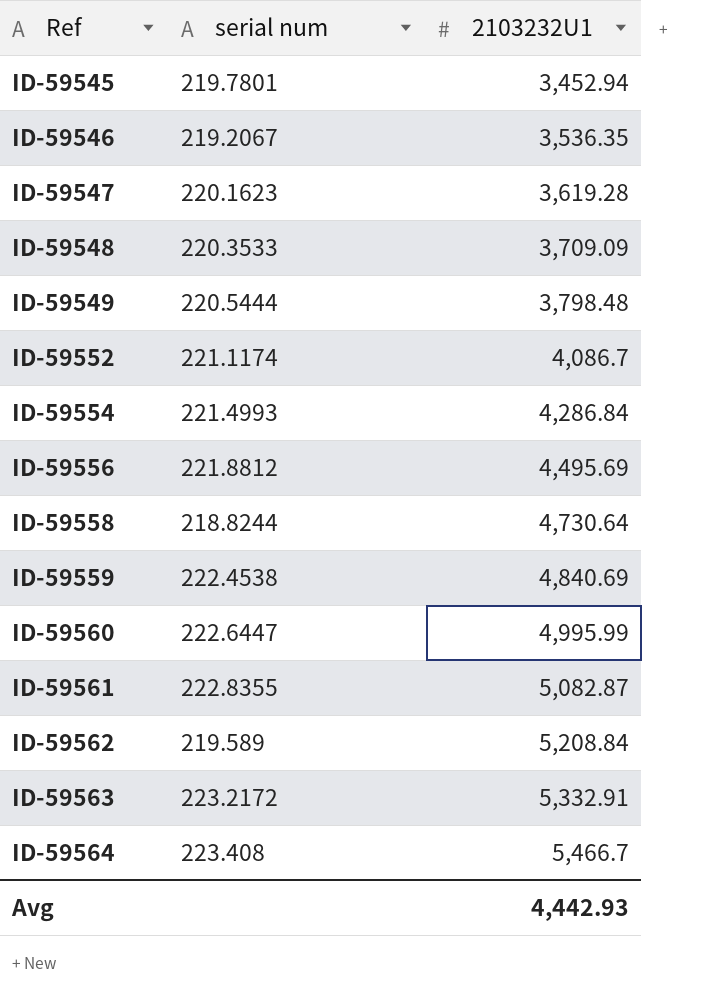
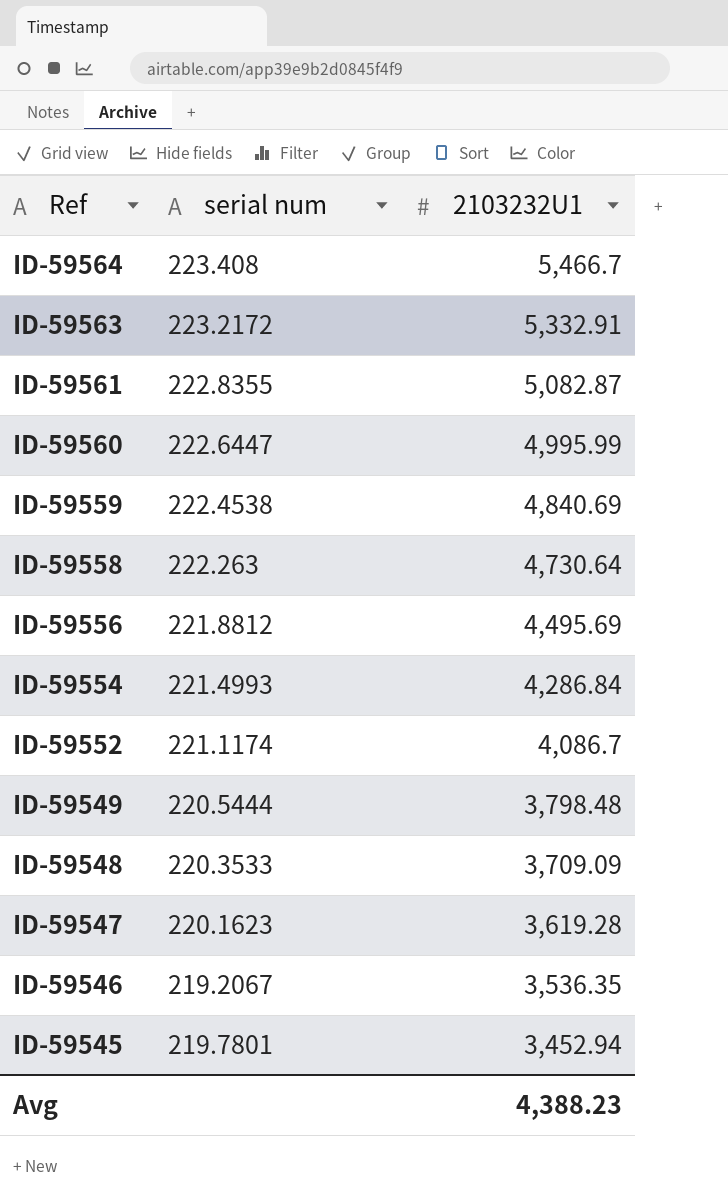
row order: Ref ascending -> Ref descending
row ID-59562: 219.589 | 5,208.84 -> none
ID-59558 | serial num: 218.8244 -> 222.263
Avg | 2103232U1: 4,442.93 -> 4,388.23

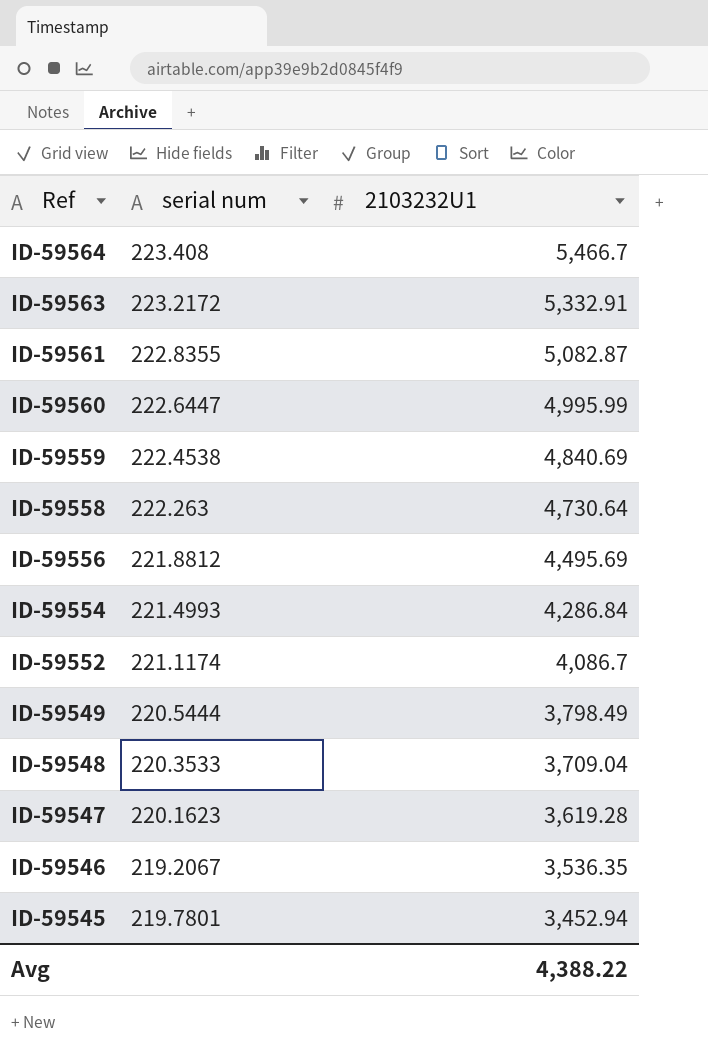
ID-59549 | 2103232U1: 3,798.48 -> 3,798.49
ID-59548 | 2103232U1: 3,709.09 -> 3,709.04
Avg | 2103232U1: 4,388.23 -> 4,388.22

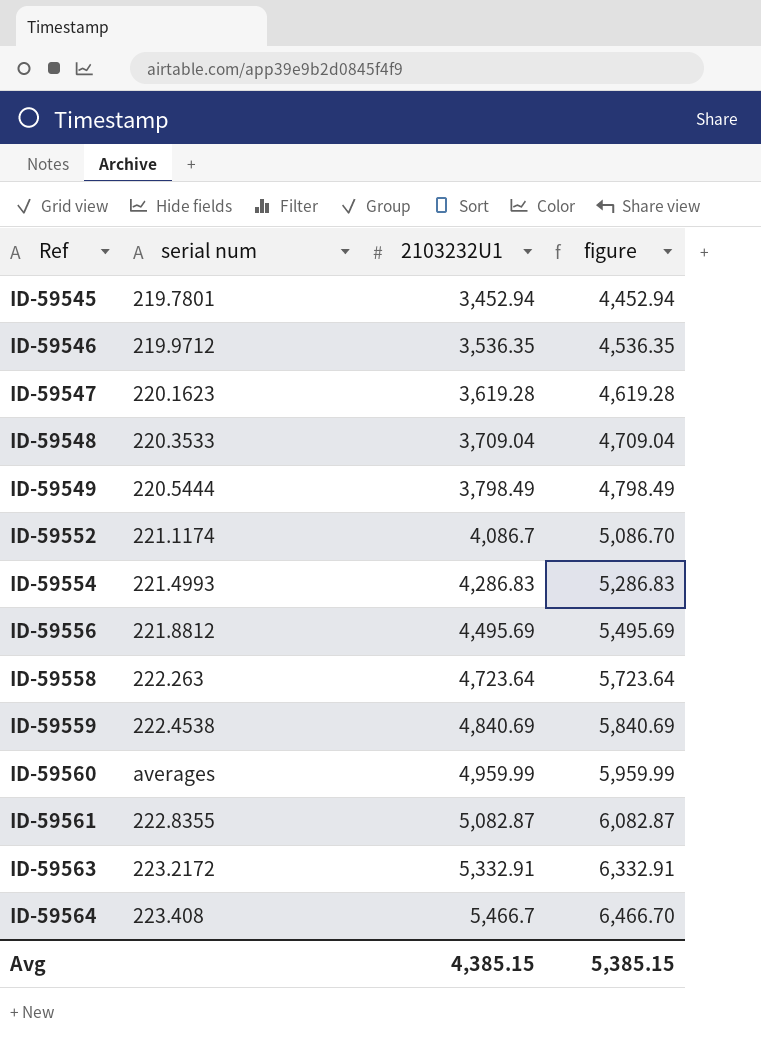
row order: Ref descending -> Ref ascending
column figure | formula: none -> [2103232U1] + 1000
ID-59546 | serial num: 219.2067 -> 219.9712
ID-59554 | 2103232U1: 4,286.84 -> 4,286.83
ID-59558 | 2103232U1: 4,730.64 -> 4,723.64
ID-59560 | serial num: 222.6447 -> averages
ID-59560 | 2103232U1: 4,995.99 -> 4,959.99
Avg | 2103232U1: 4,388.22 -> 4,385.15

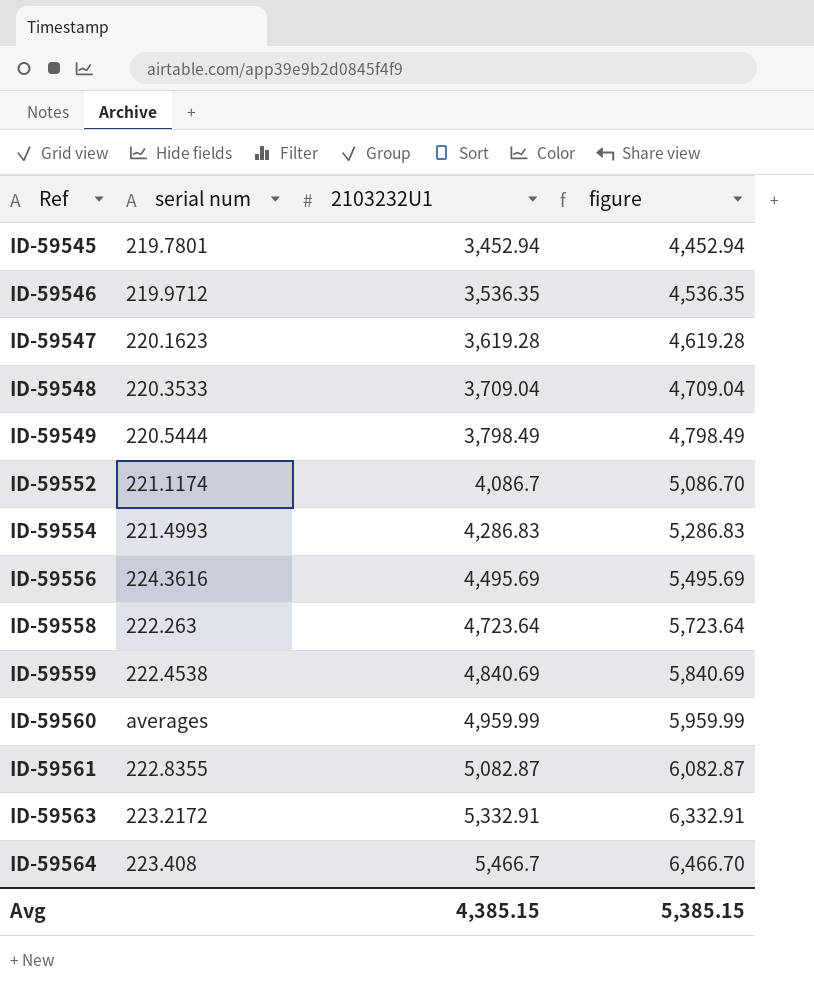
ID-59556 | serial num: 221.8812 -> 224.3616

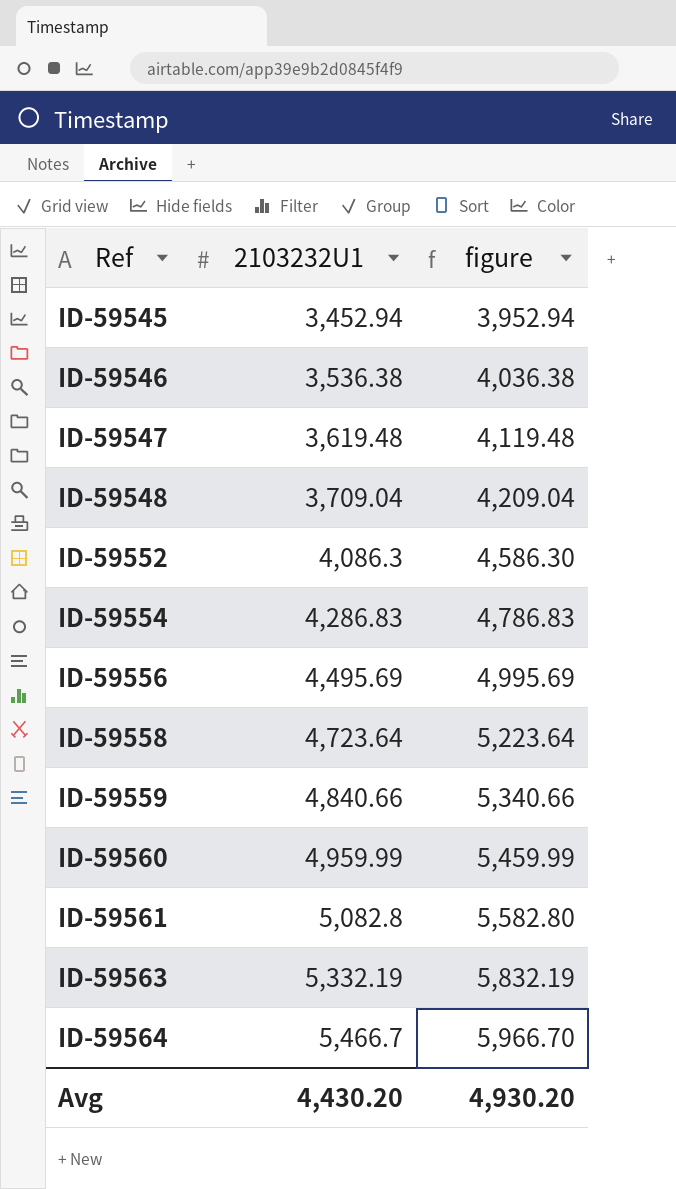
column serial num | position: 2 -> none
column figure | formula: [2103232U1] + 1000 -> [2103232U1] + 500
row ID-59549: 220.5444 | 3,798.49 | 4,798.49 -> none
ID-59546 | 2103232U1: 3,536.35 -> 3,536.38
ID-59547 | 2103232U1: 3,619.28 -> 3,619.48
ID-59552 | 2103232U1: 4,086.7 -> 4,086.3
ID-59559 | 2103232U1: 4,840.69 -> 4,840.66
ID-59561 | 2103232U1: 5,082.87 -> 5,082.8
ID-59563 | 2103232U1: 5,332.91 -> 5,332.19
Avg | 2103232U1: 4,385.15 -> 4,430.20
Avg | figure: 5,385.15 -> 4,930.20

